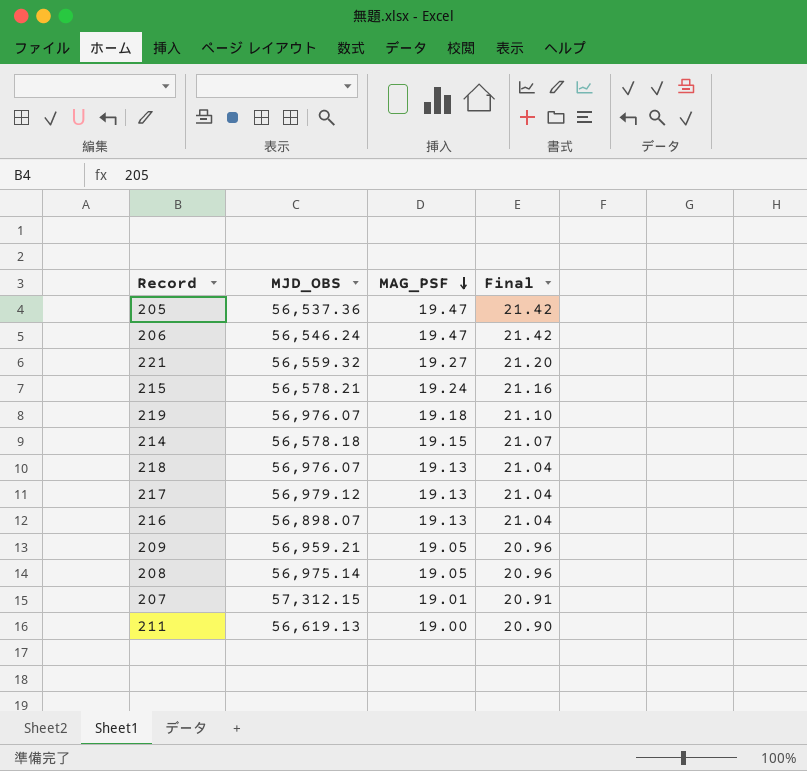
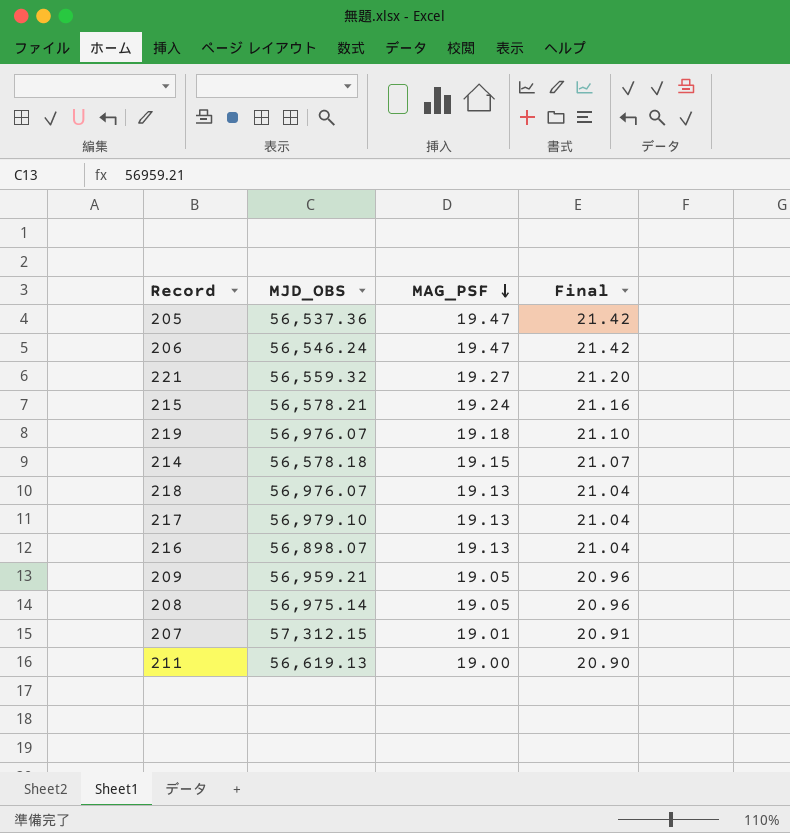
217 | MJD_OBS: 56,979.12 -> 56,979.10

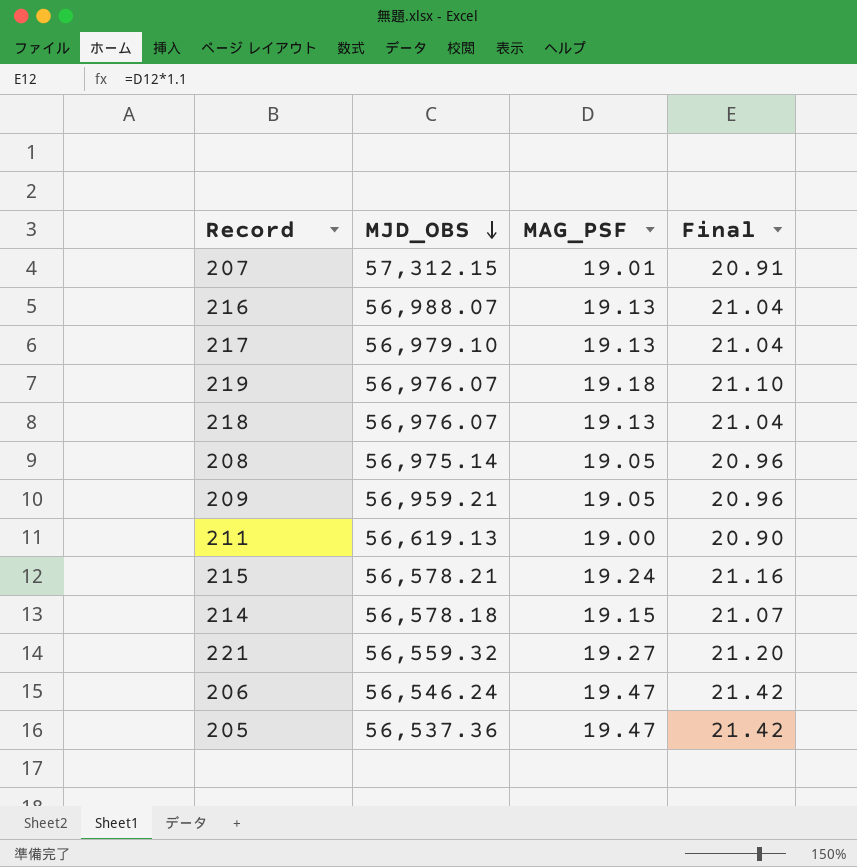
row order: MAG_PSF descending -> MJD_OBS descending
216 | MJD_OBS: 56,898.07 -> 56,988.07

